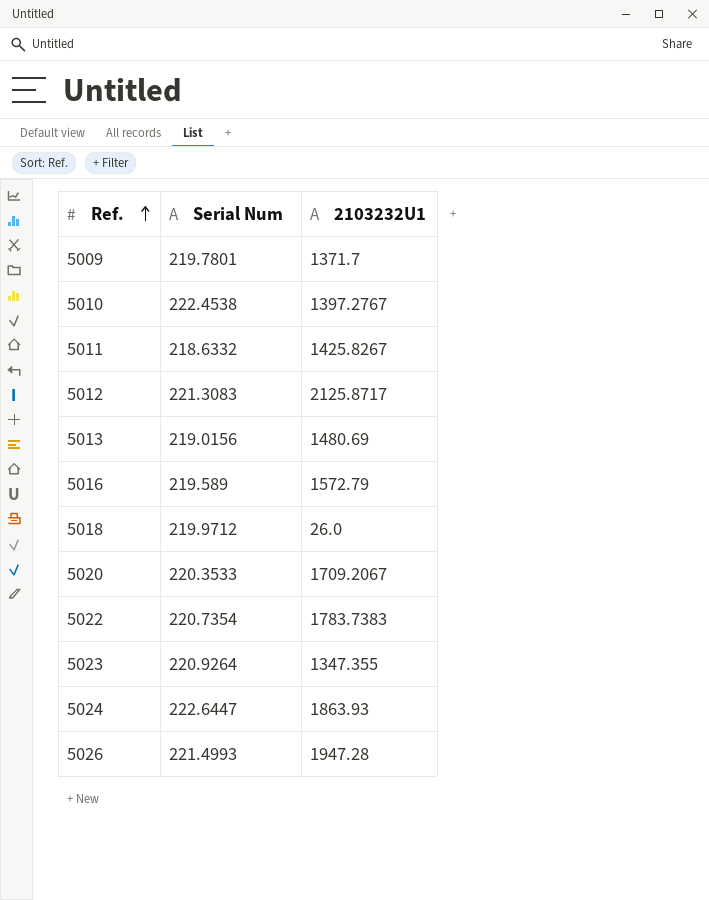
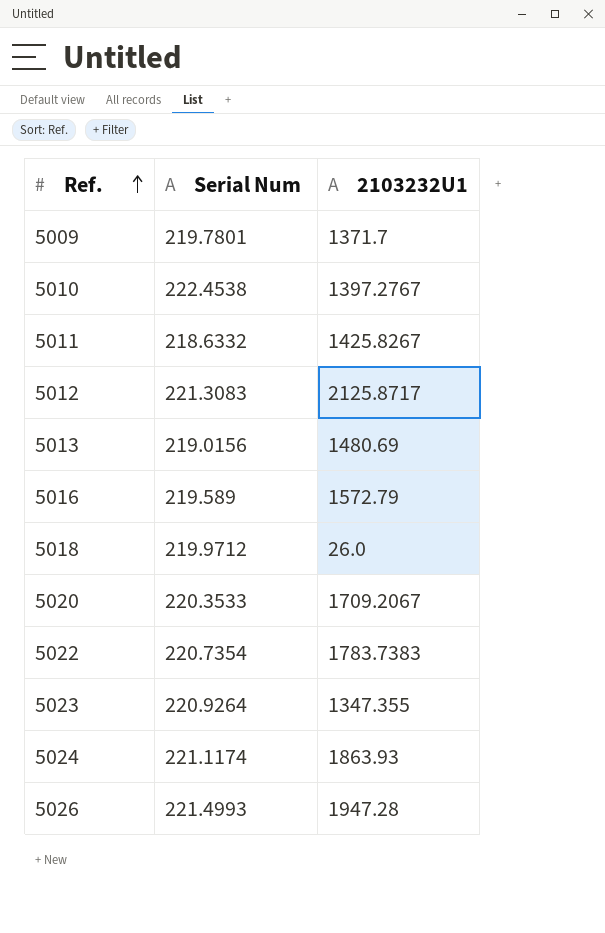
5024 | Serial Num: 222.6447 -> 221.1174

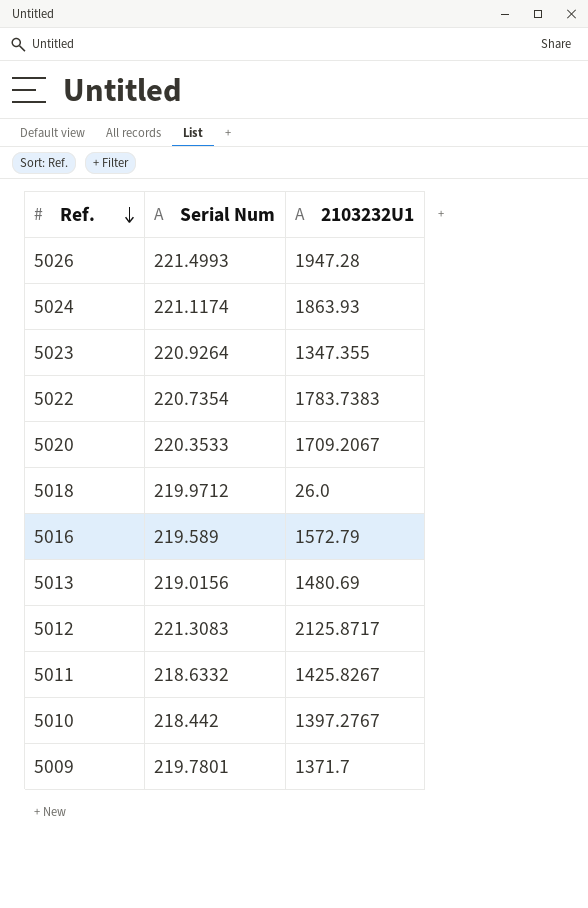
row order: Ref. ascending -> Ref. descending
5010 | Serial Num: 222.4538 -> 218.442

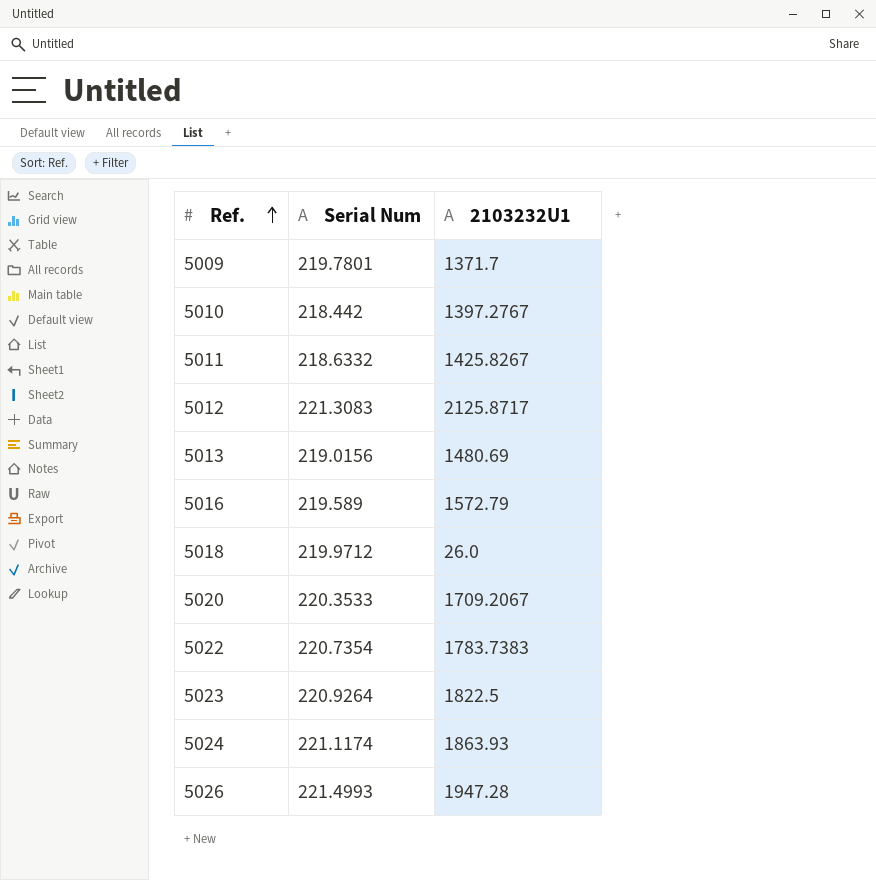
row order: Ref. descending -> Ref. ascending
5023 | 2103232U1: 1347.355 -> 1822.5

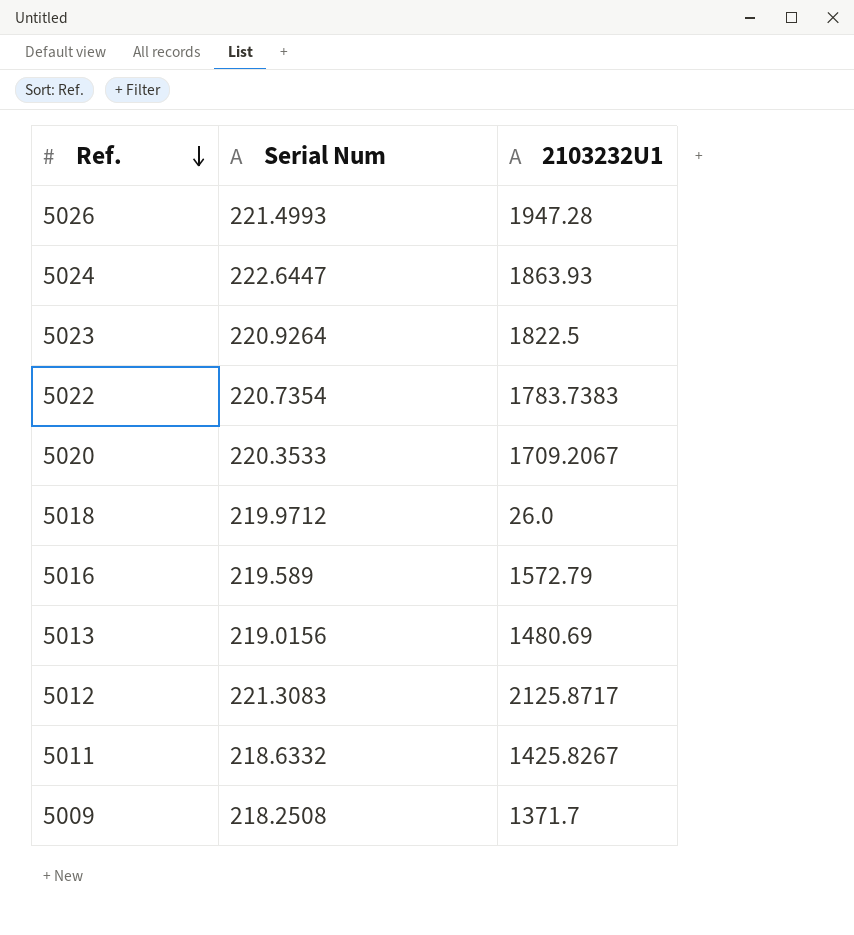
row order: Ref. ascending -> Ref. descending
row 5010: 218.442 | 1397.2767 -> none
5024 | Serial Num: 221.1174 -> 222.6447
5009 | Serial Num: 219.7801 -> 218.2508

